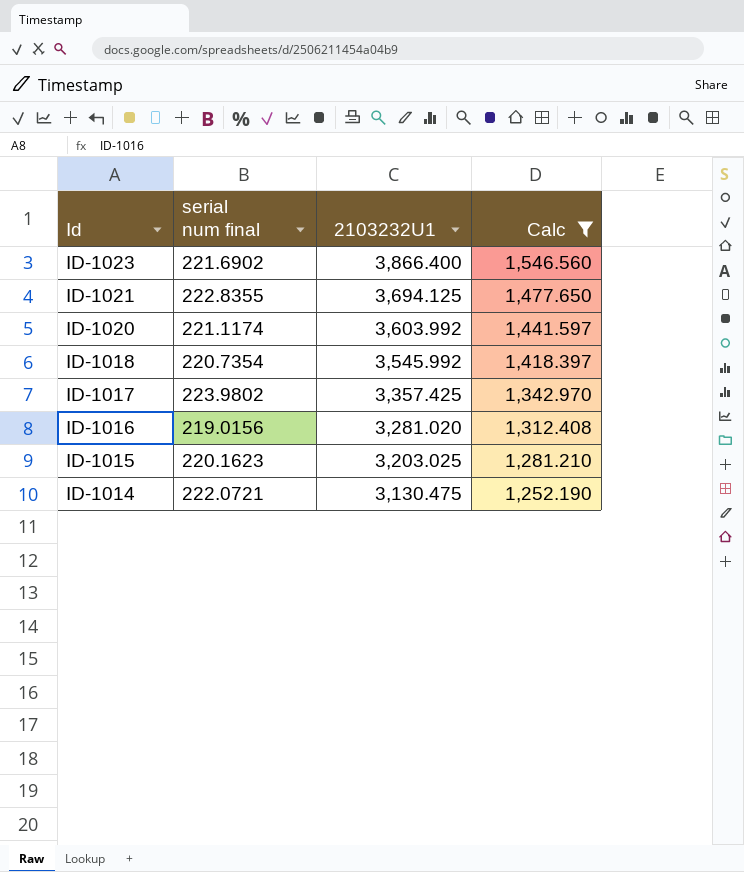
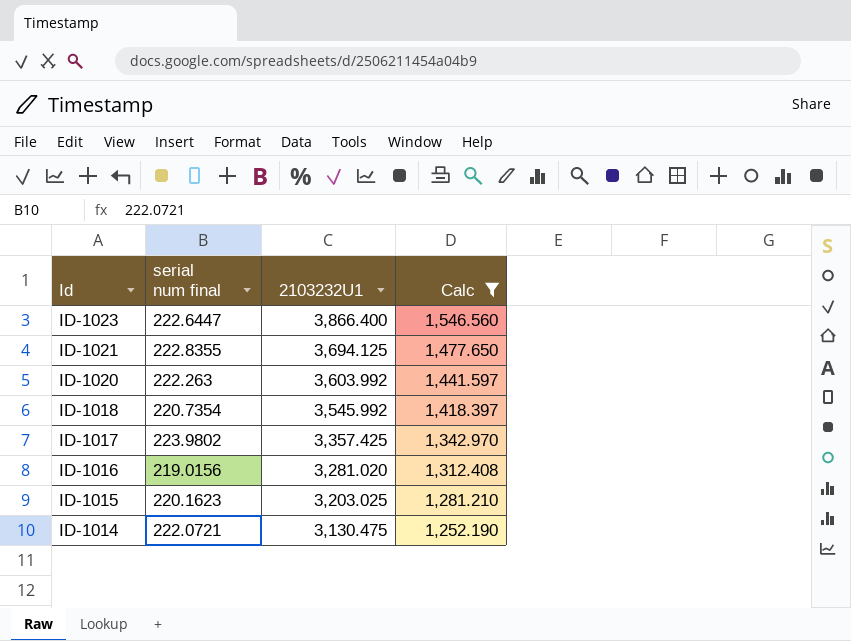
ID-1023 | serial num final: 221.6902 -> 222.6447
ID-1020 | serial num final: 221.1174 -> 222.263

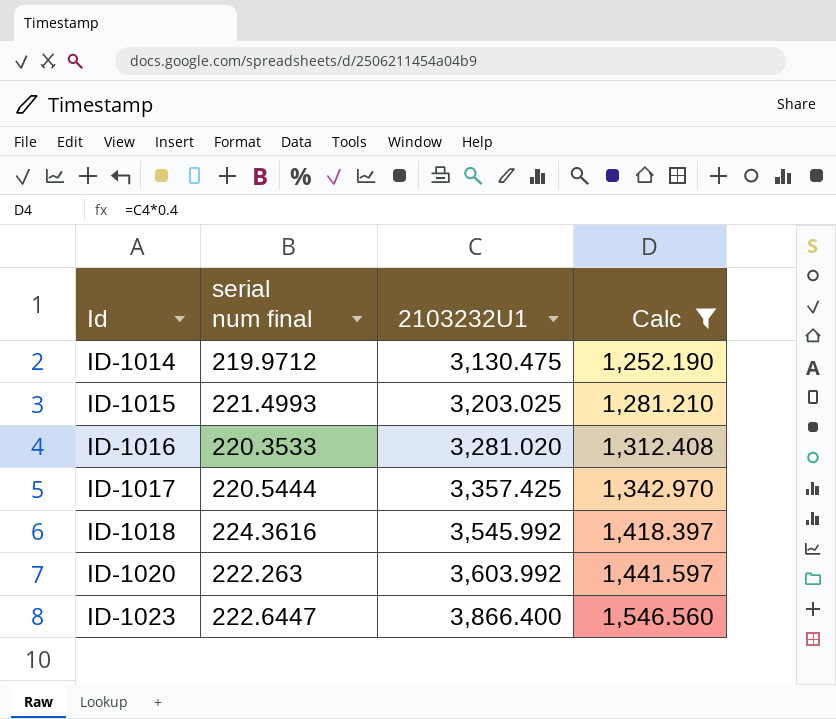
row order: Id descending -> Id ascending
row ID-1021: 222.8355 | 3,694.125 | 1,477.650 -> none
ID-1014 | serial num final: 222.0721 -> 219.9712
ID-1015 | serial num final: 220.1623 -> 221.4993
ID-1016 | serial num final: 219.0156 -> 220.3533
ID-1017 | serial num final: 223.9802 -> 220.5444
ID-1018 | serial num final: 220.7354 -> 224.3616

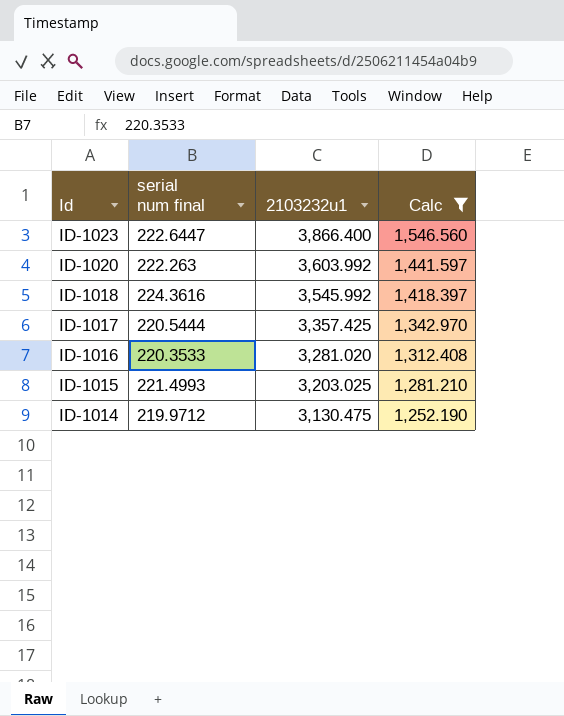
row order: Id ascending -> Id descending
column name: 2103232U1 -> 2103232u1

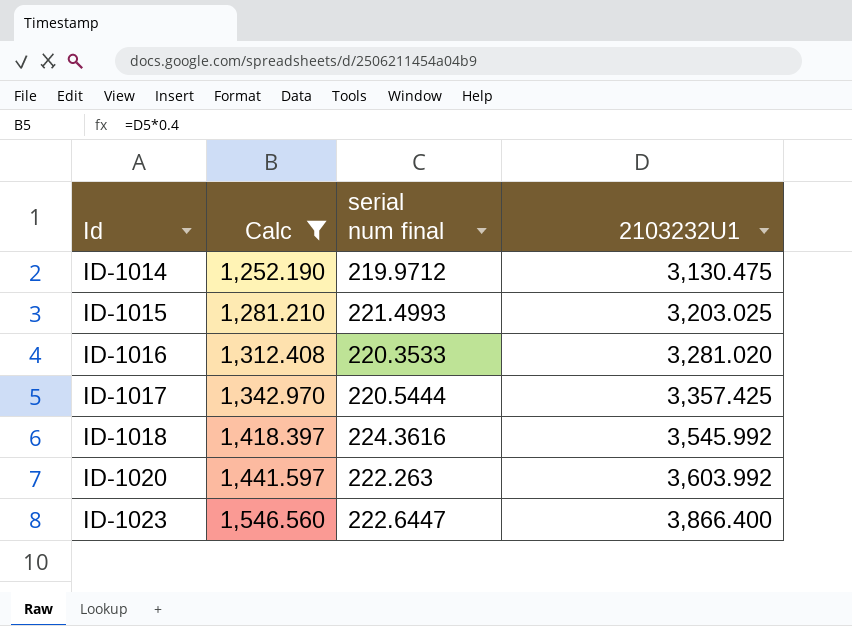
row order: Id descending -> Id ascending
column Calc | position: 4 -> 2
column name: 2103232u1 -> 2103232U1

